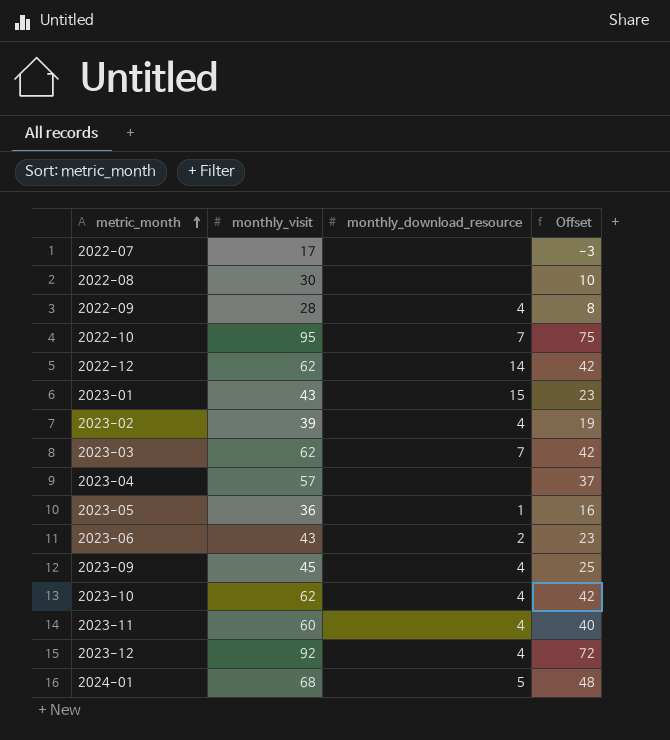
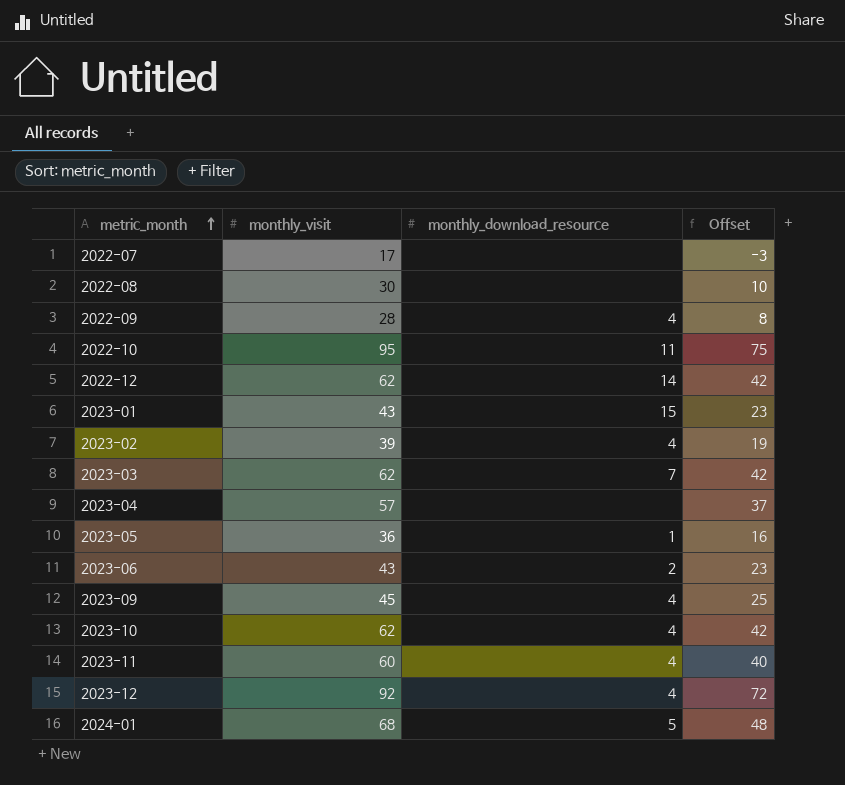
2022-10 | monthly_download_resource: 7 -> 11

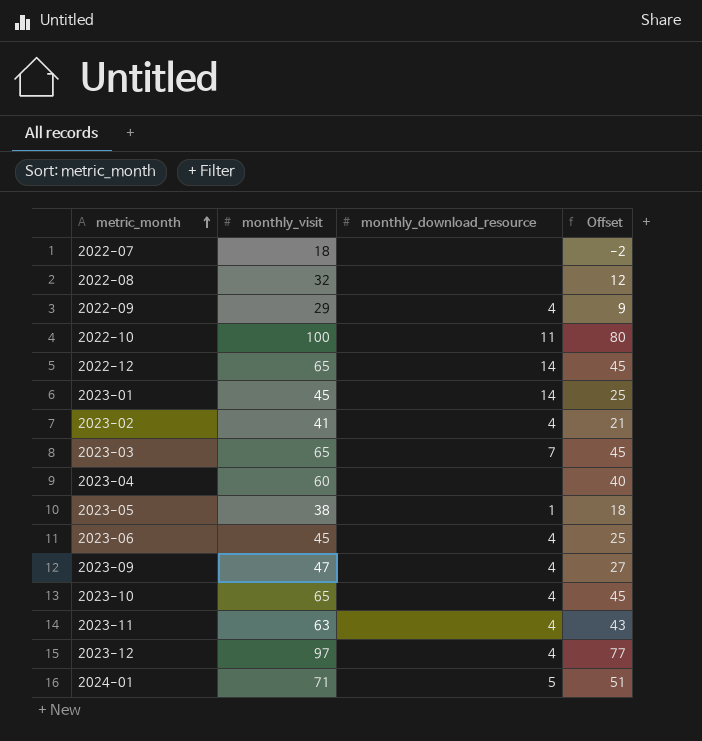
2022-07 | monthly_visit: 17 -> 18
2022-07 | Offset: -3 -> -2
2022-08 | monthly_visit: 30 -> 32
2022-08 | Offset: 10 -> 12
2022-09 | monthly_visit: 28 -> 29
2022-09 | Offset: 8 -> 9
2022-10 | monthly_visit: 95 -> 100
2022-10 | Offset: 75 -> 80
2022-12 | monthly_visit: 62 -> 65
2022-12 | Offset: 42 -> 45
2023-01 | monthly_visit: 43 -> 45
2023-01 | monthly_download_resource: 15 -> 14
2023-01 | Offset: 23 -> 25
2023-02 | monthly_visit: 39 -> 41
2023-02 | Offset: 19 -> 21
2023-03 | monthly_visit: 62 -> 65
2023-03 | Offset: 42 -> 45
2023-04 | monthly_visit: 57 -> 60
2023-04 | Offset: 37 -> 40
2023-05 | monthly_visit: 36 -> 38
2023-05 | Offset: 16 -> 18
2023-06 | monthly_visit: 43 -> 45
2023-06 | monthly_download_resource: 2 -> 4
2023-06 | Offset: 23 -> 25
2023-09 | monthly_visit: 45 -> 47
2023-09 | Offset: 25 -> 27
2023-10 | monthly_visit: 62 -> 65
2023-10 | Offset: 42 -> 45
2023-11 | monthly_visit: 60 -> 63
2023-11 | Offset: 40 -> 43
2023-12 | monthly_visit: 92 -> 97
2023-12 | Offset: 72 -> 77
2024-01 | monthly_visit: 68 -> 71
2024-01 | Offset: 48 -> 51

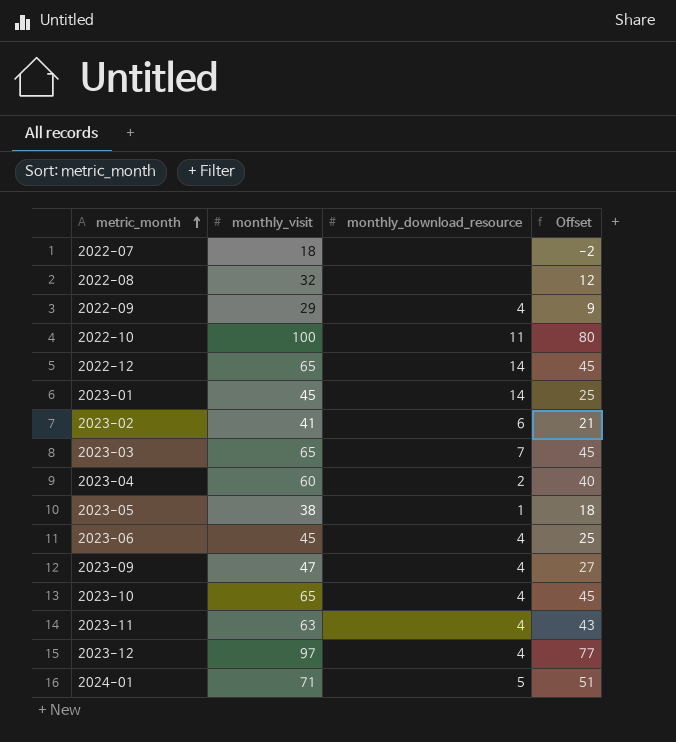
2023-02 | monthly_download_resource: 4 -> 6
2023-04 | monthly_download_resource: none -> 2

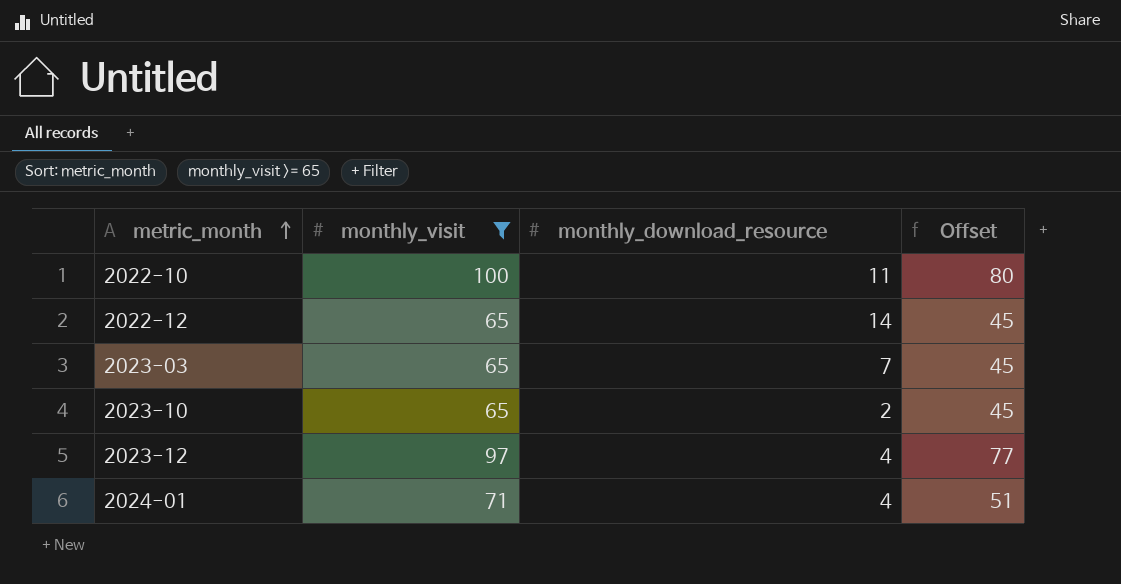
filter: none -> monthly_visit >= 65
2023-10 | monthly_download_resource: 4 -> 2
2024-01 | monthly_download_resource: 5 -> 4

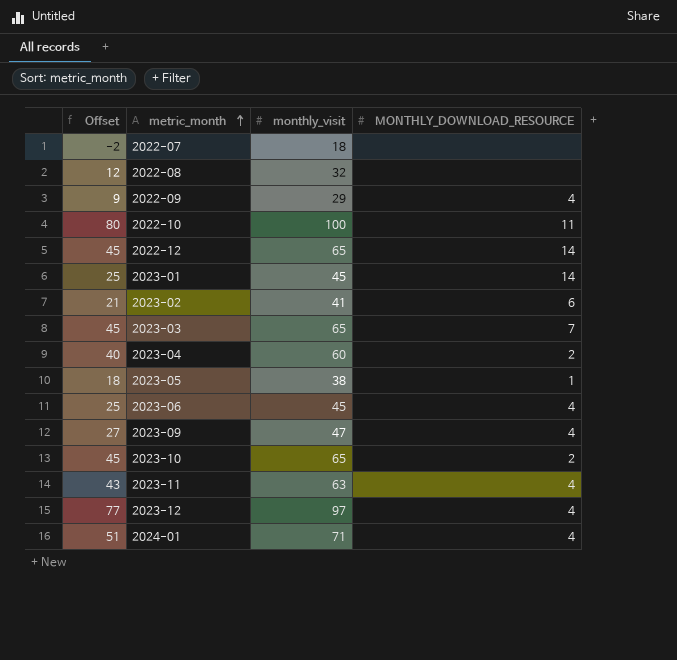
filter: monthly_visit >= 65 -> none
column Offset | position: 4 -> 1
column name: monthly_download_resource -> MONTHLY_DOWNLOAD_RESOURCE

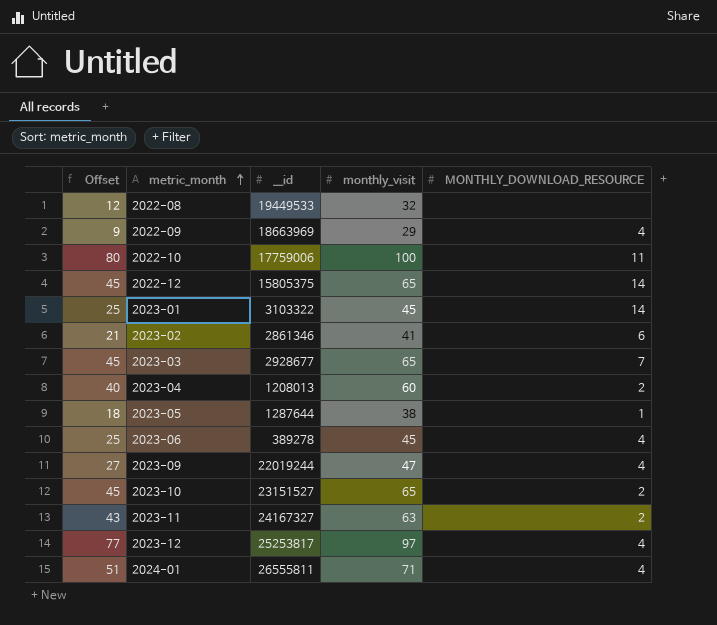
column __id | position: none -> 3
row 2022-07: -2 | 18 | none -> none
2023-11 | MONTHLY_DOWNLOAD_RESOURCE: 4 -> 2

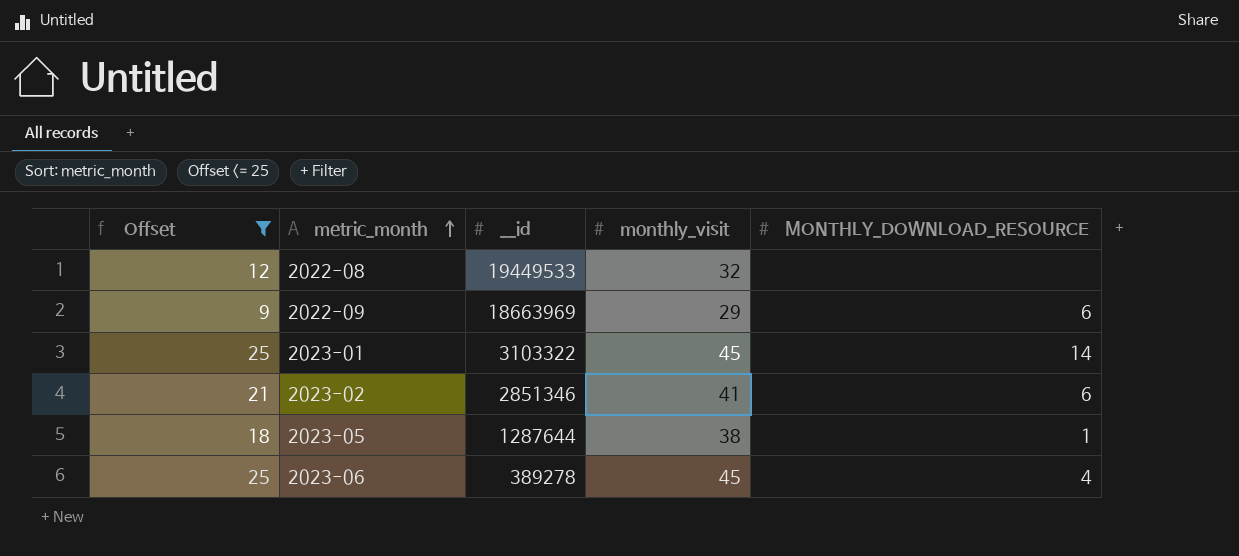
filter: none -> Offset <= 25
2022-09 | MONTHLY_DOWNLOAD_RESOURCE: 4 -> 6
2023-02 | __id: 2861346 -> 2851346

